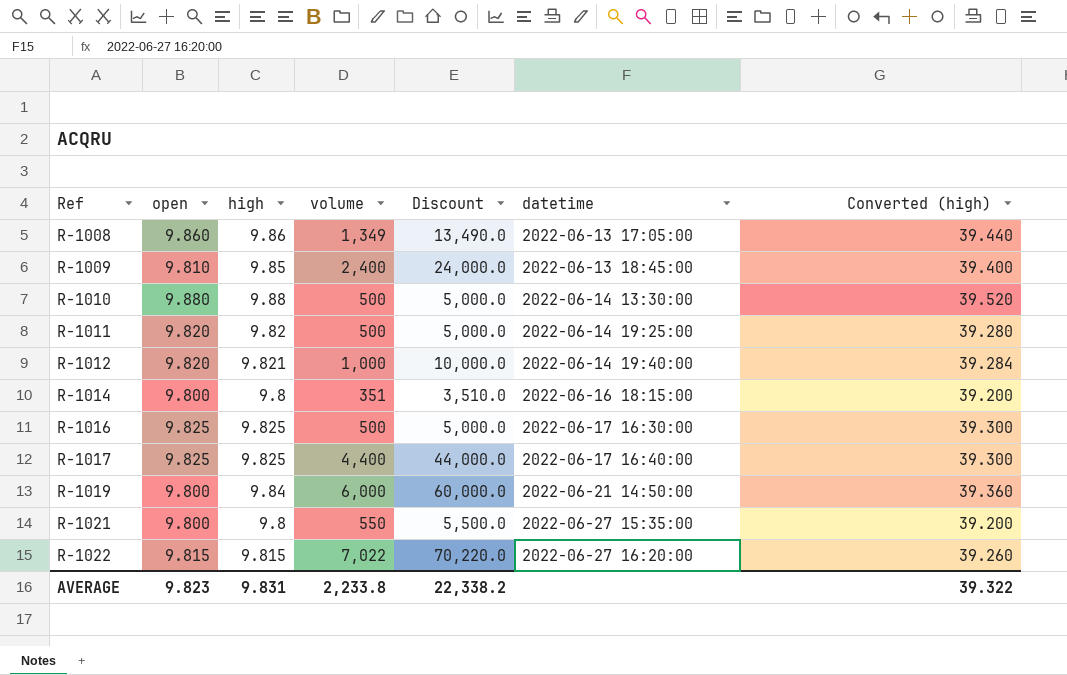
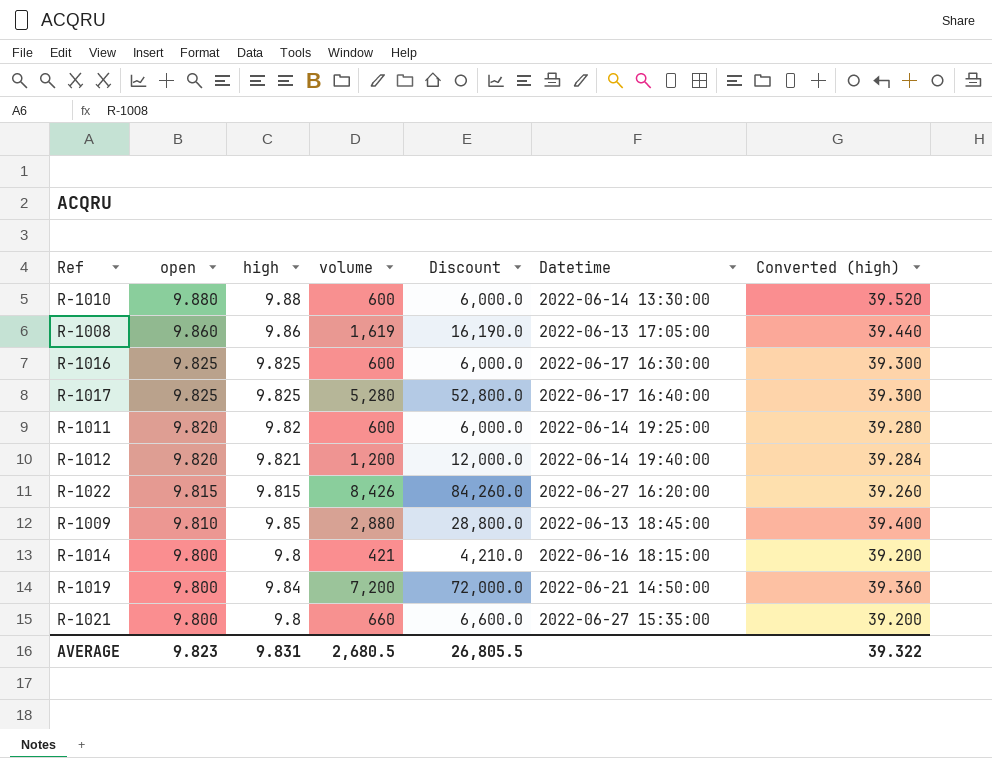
row order: Ref ascending -> open descending
column name: datetime -> Datetime
R-1010 | volume: 500 -> 600
R-1010 | Discount: 5,000.0 -> 6,000.0
R-1008 | volume: 1,349 -> 1,619
R-1008 | Discount: 13,490.0 -> 16,190.0
R-1016 | volume: 500 -> 600
R-1016 | Discount: 5,000.0 -> 6,000.0
R-1017 | volume: 4,400 -> 5,280
R-1017 | Discount: 44,000.0 -> 52,800.0
R-1011 | volume: 500 -> 600
R-1011 | Discount: 5,000.0 -> 6,000.0
R-1012 | volume: 1,000 -> 1,200
R-1012 | Discount: 10,000.0 -> 12,000.0
R-1022 | volume: 7,022 -> 8,426
R-1022 | Discount: 70,220.0 -> 84,260.0
R-1009 | volume: 2,400 -> 2,880
R-1009 | Discount: 24,000.0 -> 28,800.0
R-1014 | volume: 351 -> 421
R-1014 | Discount: 3,510.0 -> 4,210.0
R-1019 | volume: 6,000 -> 7,200
R-1019 | Discount: 60,000.0 -> 72,000.0
R-1021 | volume: 550 -> 660
R-1021 | Discount: 5,500.0 -> 6,600.0
AVERAGE | volume: 2,233.8 -> 2,680.5
AVERAGE | Discount: 22,338.2 -> 26,805.5

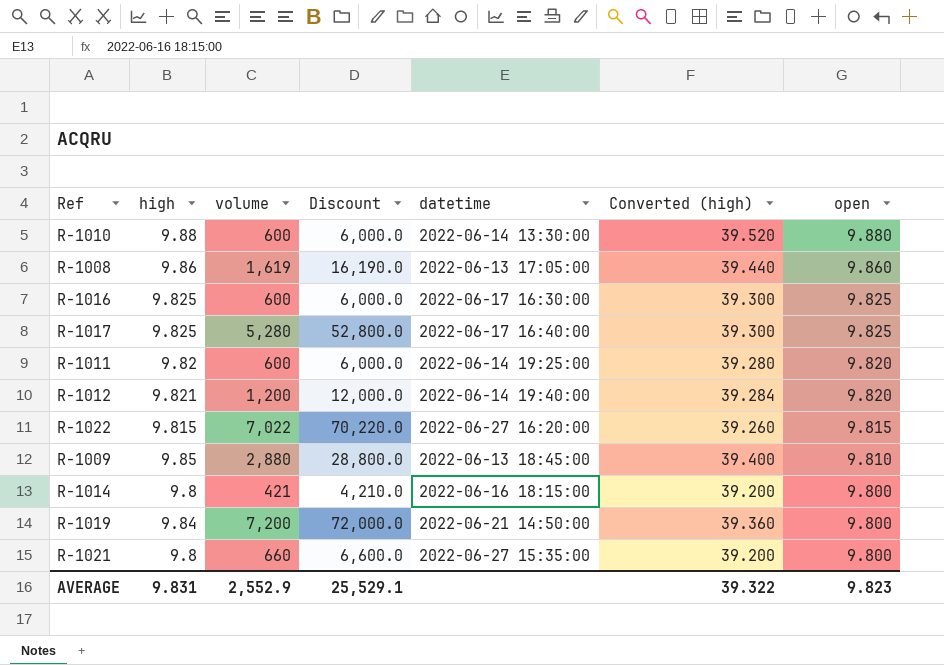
column name: Datetime -> datetime
column open | position: 2 -> 7
R-1022 | volume: 8,426 -> 7,022
R-1022 | Discount: 84,260.0 -> 70,220.0
AVERAGE | volume: 2,680.5 -> 2,552.9
AVERAGE | Discount: 26,805.5 -> 25,529.1

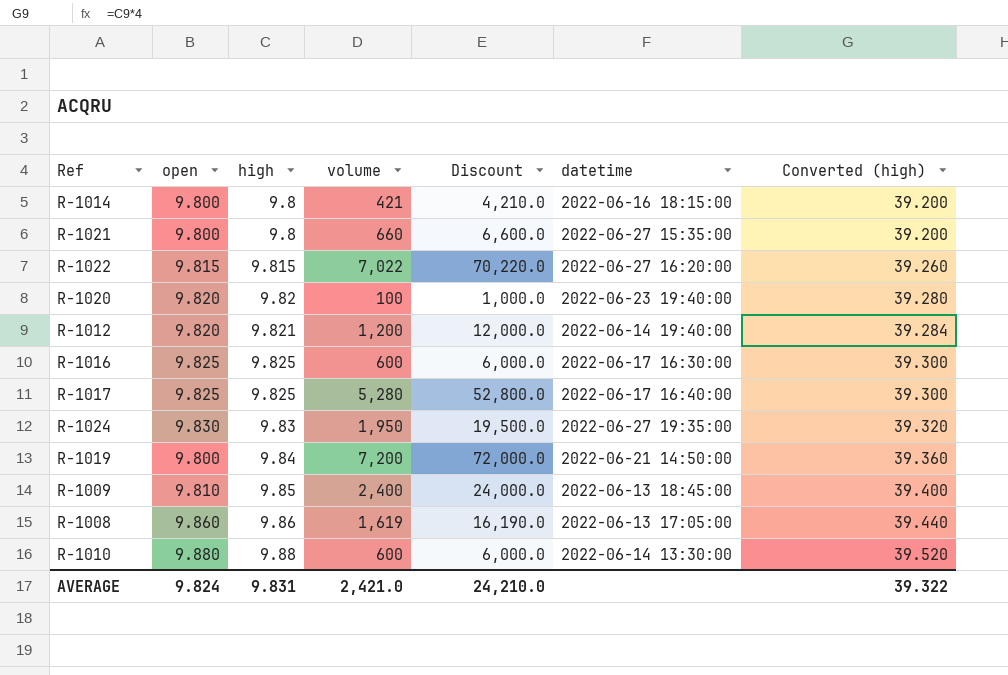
row order: open descending -> high ascending
column open | position: 7 -> 2
row R-1011: 9.82 | 600 | 6,000.0 | 2022-06-14 19:25:00 | 39.280 | 9.820 -> none
row R-1020: none -> 9.820 | 9.82 | 100 | 1,000.0 | 2022-06-23 19:40:00 | 39.280
row R-1024: none -> 9.830 | 9.83 | 1,950 | 19,500.0 | 2022-06-27 19:35:00 | 39.320
R-1009 | volume: 2,880 -> 2,400
R-1009 | Discount: 28,800.0 -> 24,000.0
AVERAGE | open: 9.823 -> 9.824
AVERAGE | volume: 2,552.9 -> 2,421.0
AVERAGE | Discount: 25,529.1 -> 24,210.0

